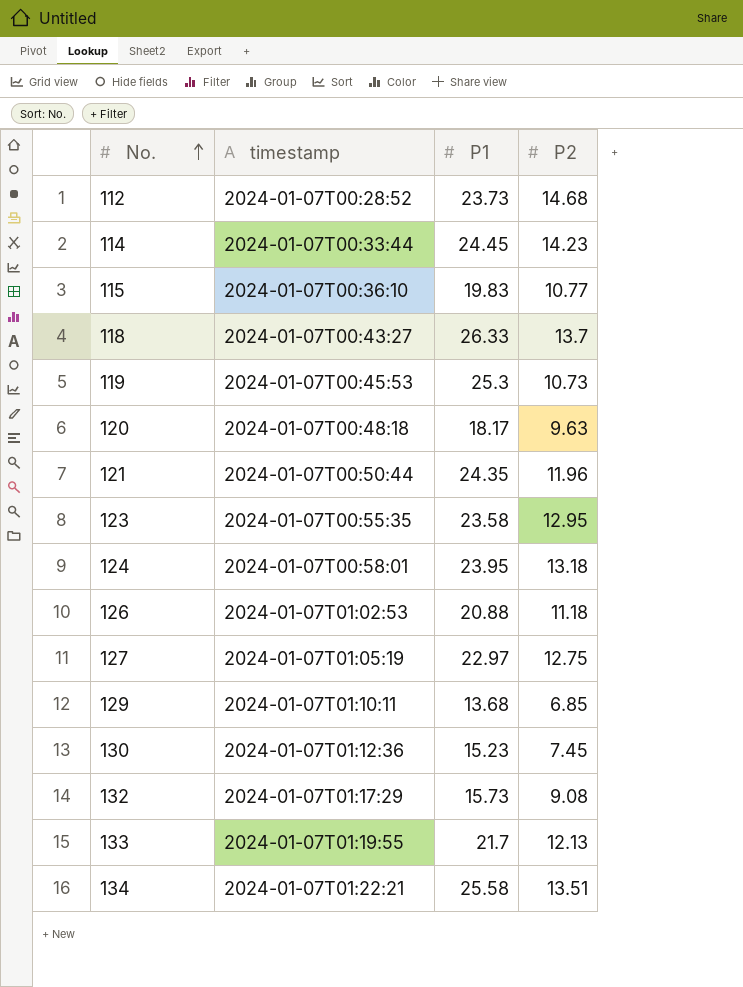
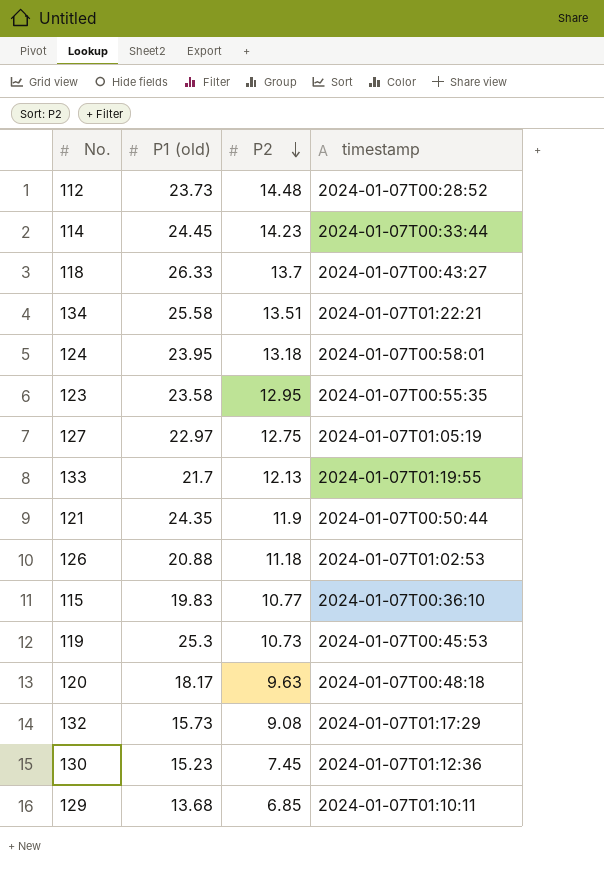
row order: No. ascending -> P2 descending
column name: P1 -> P1 (old)
column timestamp | position: 2 -> 4
112 | P2: 14.68 -> 14.48
121 | P2: 11.96 -> 11.9

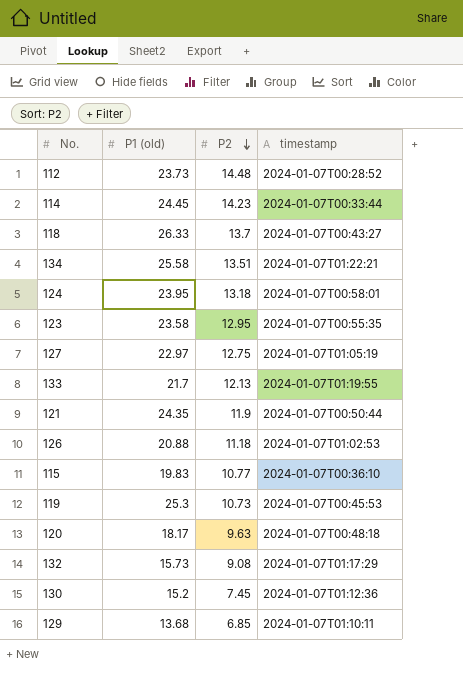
130 | P1 (old): 15.23 -> 15.2

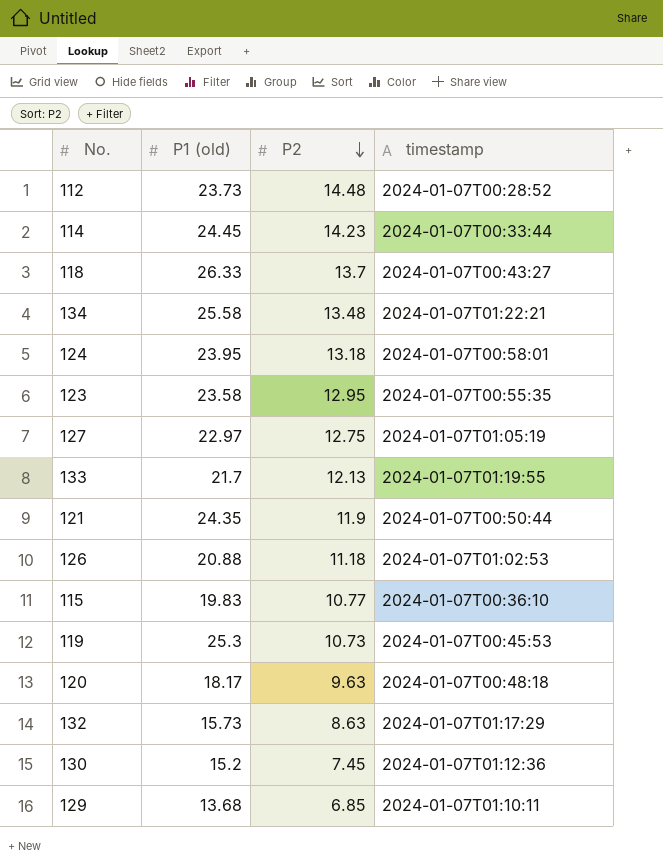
134 | P2: 13.51 -> 13.48
132 | P2: 9.08 -> 8.63

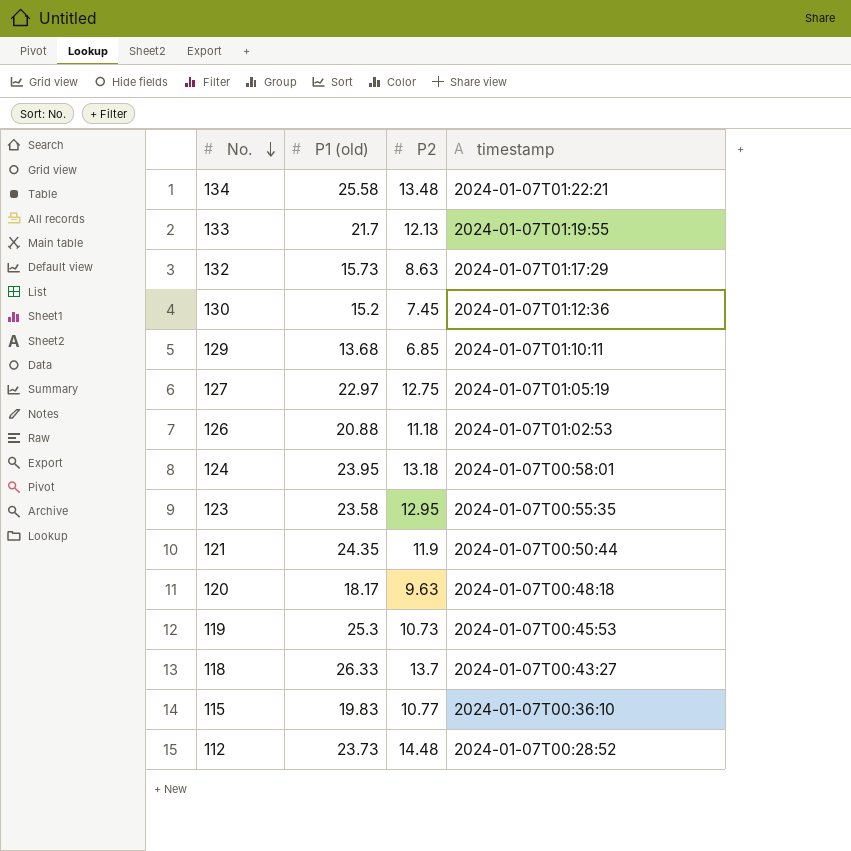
row order: P2 descending -> No. descending
row 114: 24.45 | 14.23 | 2024-01-07T00:33:44 -> none

